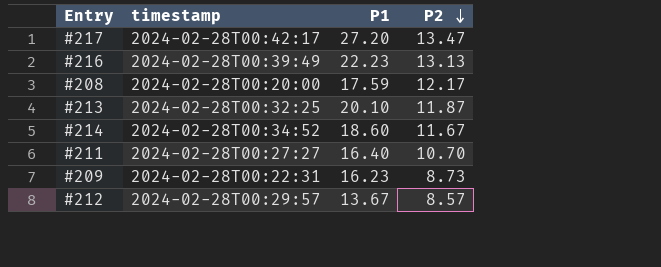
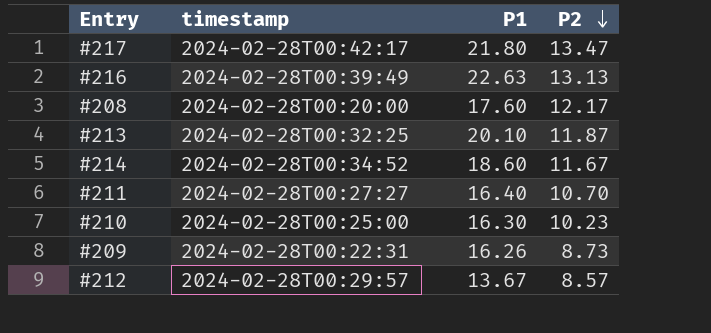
#217 | P1: 27.20 -> 21.80
#216 | P1: 22.23 -> 22.63
#208 | P1: 17.59 -> 17.60
row #210: none -> 2024-02-28T00:25:00 | 16.30 | 10.23
#209 | P1: 16.23 -> 16.26

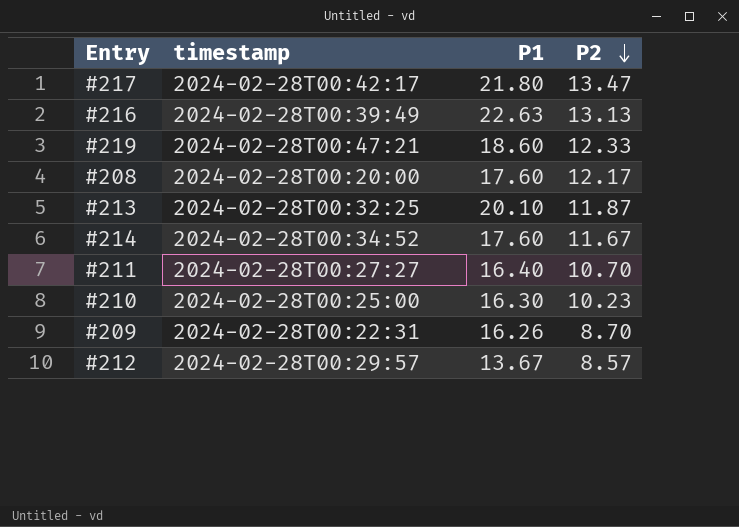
row #219: none -> 2024-02-28T00:47:21 | 18.60 | 12.33
#214 | P1: 18.60 -> 17.60
#209 | P2: 8.73 -> 8.70

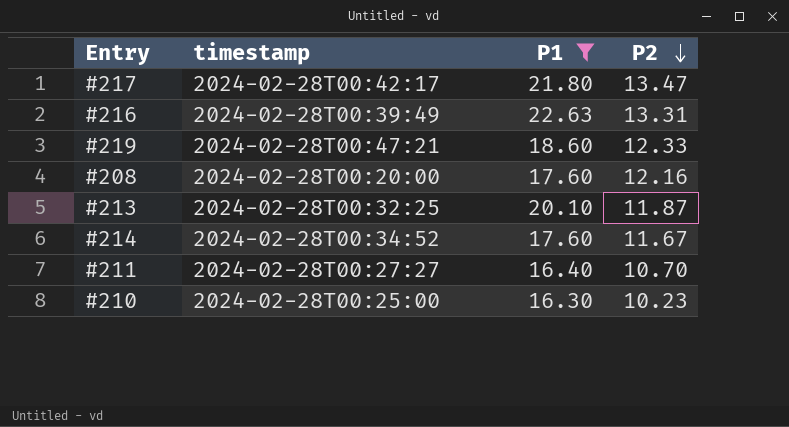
filter: none -> P1 >= 16.30
#216 | P2: 13.13 -> 13.31
#208 | P2: 12.17 -> 12.16

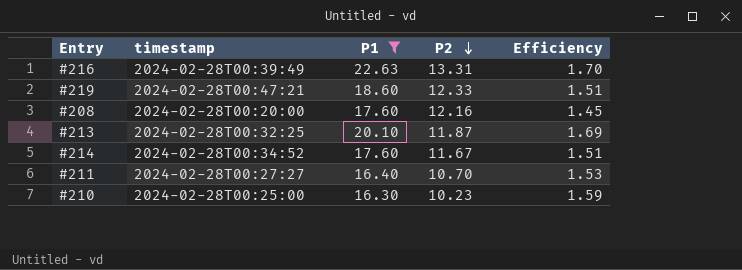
column Efficiency | formula: none -> [P1] / [P2]
row #217: 2024-02-28T00:42:17 | 21.80 | 13.47 -> none

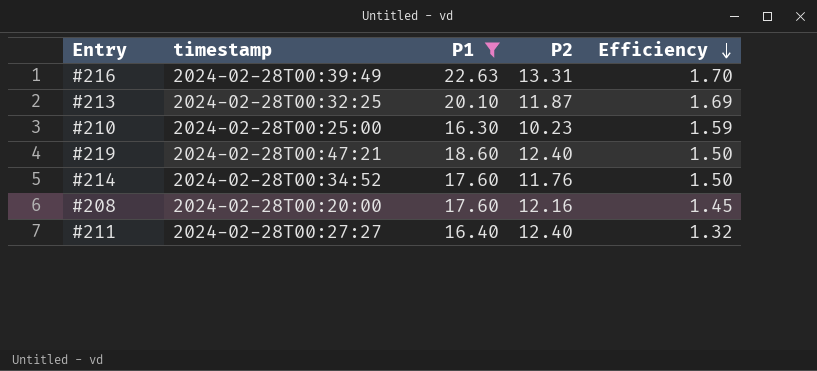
row order: P2 descending -> Efficiency descending
#219 | P2: 12.33 -> 12.40
#219 | Efficiency: 1.51 -> 1.50
#214 | P2: 11.67 -> 11.76
#214 | Efficiency: 1.51 -> 1.50
#211 | P2: 10.70 -> 12.40
#211 | Efficiency: 1.53 -> 1.32

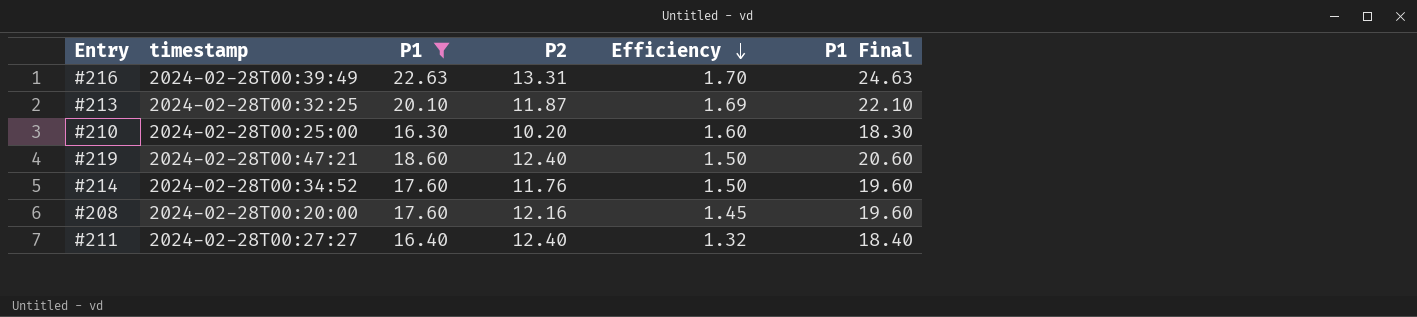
column P1 Final | formula: none -> [P1] + 2
#210 | P2: 10.23 -> 10.20
#210 | Efficiency: 1.59 -> 1.60

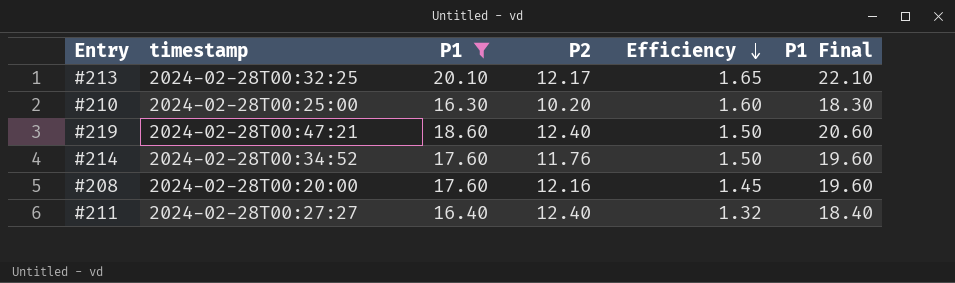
row #216: 2024-02-28T00:39:49 | 22.63 | 13.31 | 1.70 | 24.63 -> none
#213 | P2: 11.87 -> 12.17
#213 | Efficiency: 1.69 -> 1.65

